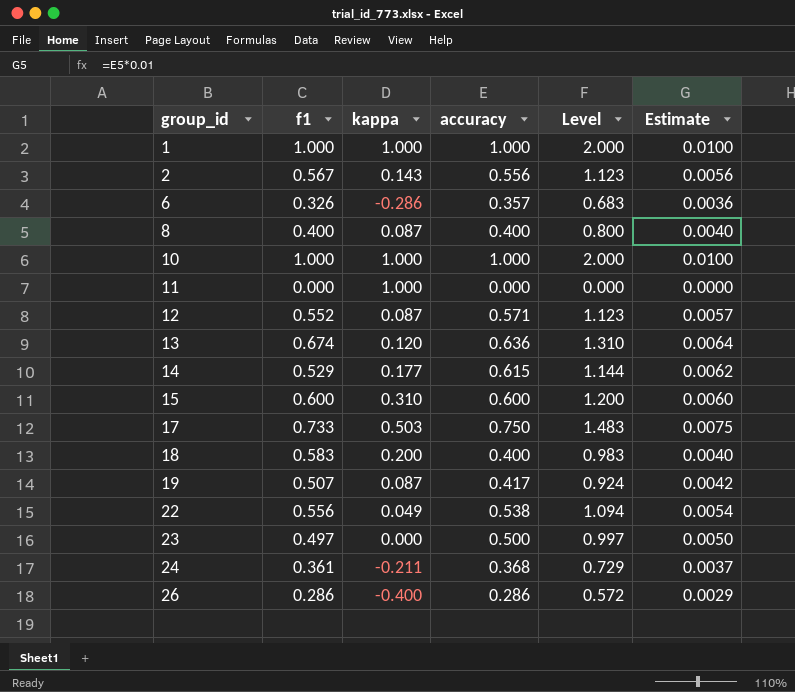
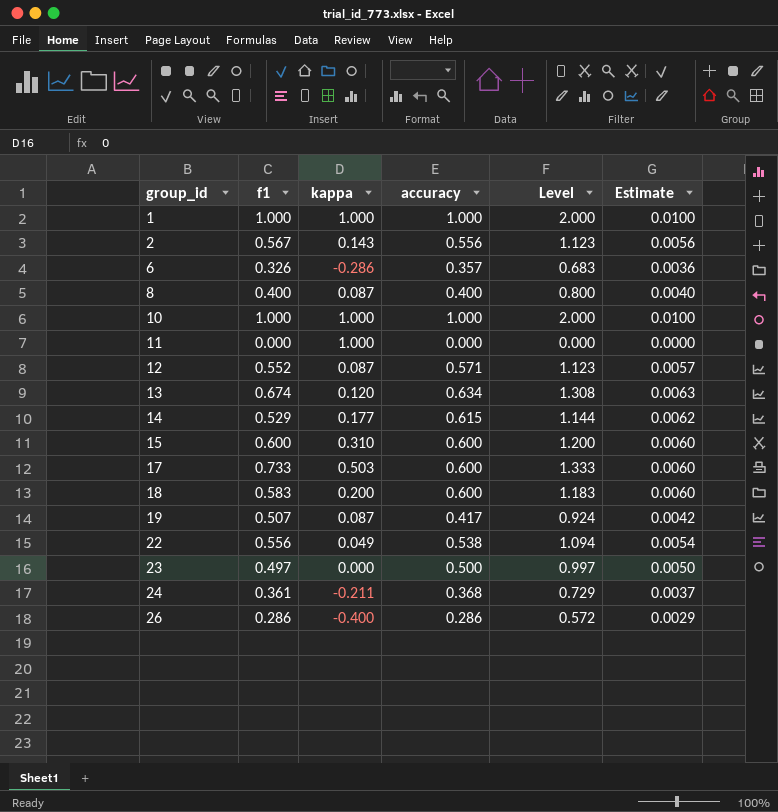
13 | accuracy: 0.636 -> 0.634
13 | Level: 1.310 -> 1.308
13 | Estimate: 0.0064 -> 0.0063
17 | accuracy: 0.750 -> 0.600
17 | Level: 1.483 -> 1.333
17 | Estimate: 0.0075 -> 0.0060
18 | accuracy: 0.400 -> 0.600
18 | Level: 0.983 -> 1.183
18 | Estimate: 0.0040 -> 0.0060

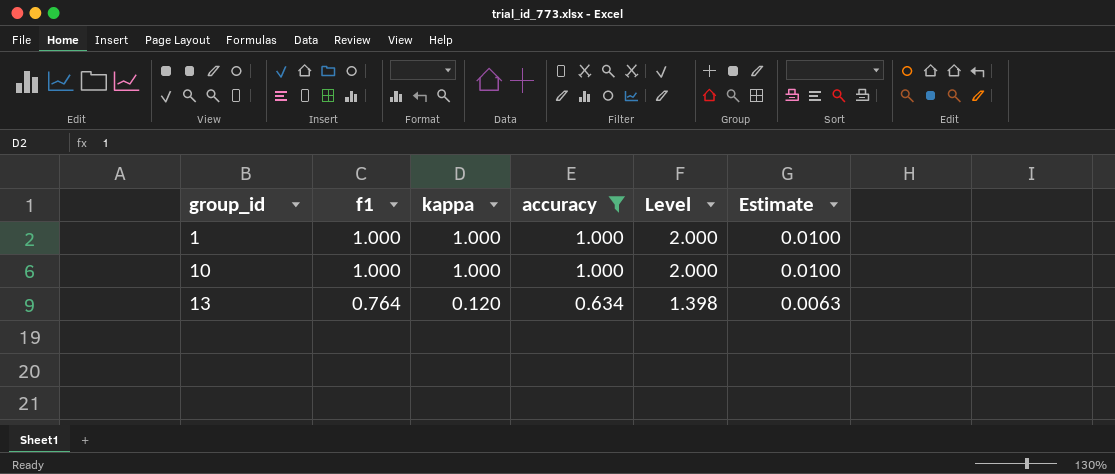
filter: none -> accuracy >= 0.634
13 | f1: 0.674 -> 0.764
13 | Level: 1.308 -> 1.398

